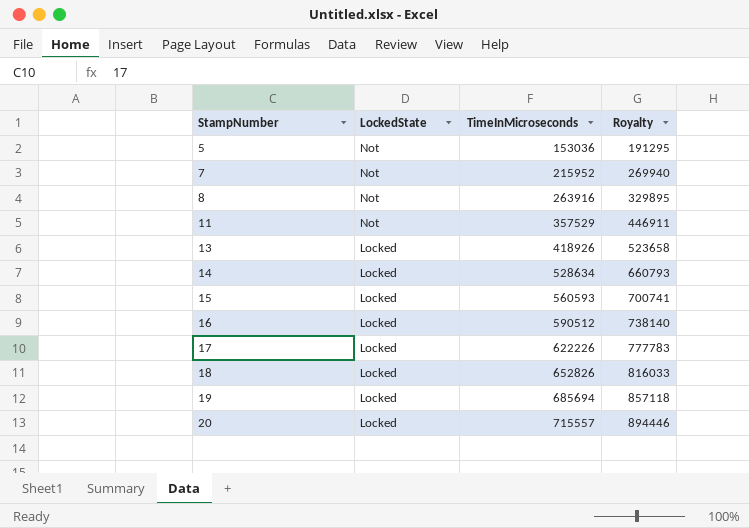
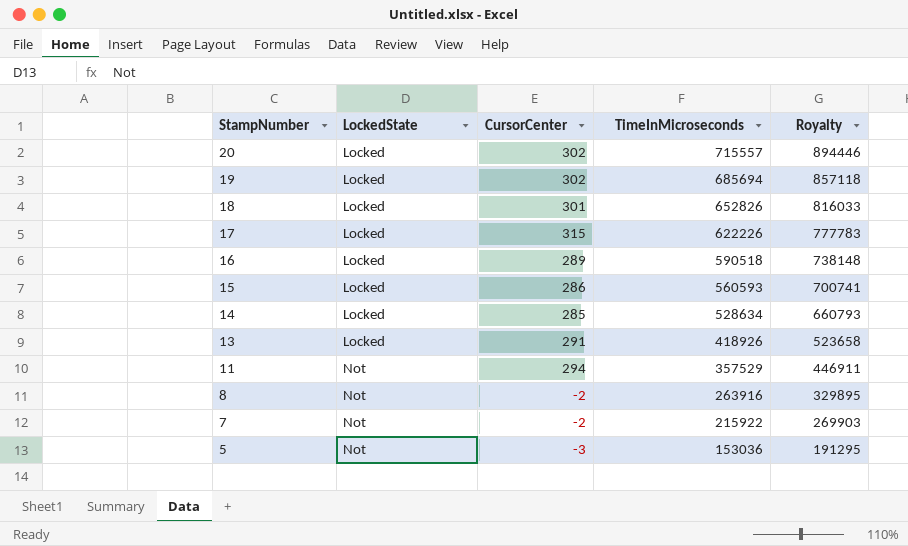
row order: StampNumber ascending -> StampNumber descending
column CursorCenter | position: none -> 3
16 | TimeInMicroseconds: 590512 -> 590518
16 | Royalty: 738140 -> 738148
7 | TimeInMicroseconds: 215952 -> 215922
7 | Royalty: 269940 -> 269903

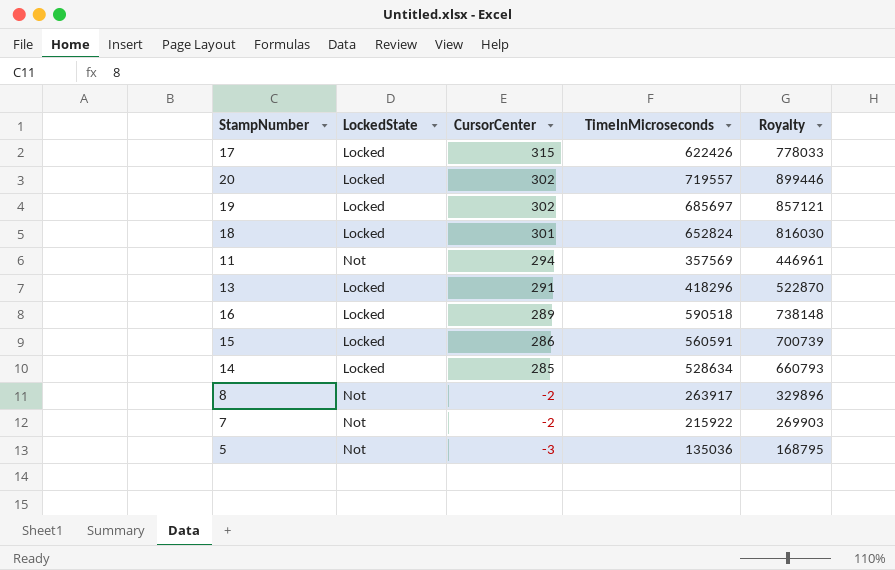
row order: StampNumber descending -> CursorCenter descending
17 | TimeInMicroseconds: 622226 -> 622426
17 | Royalty: 777783 -> 778033
20 | TimeInMicroseconds: 715557 -> 719557
20 | Royalty: 894446 -> 899446
19 | TimeInMicroseconds: 685694 -> 685697
19 | Royalty: 857118 -> 857121
18 | TimeInMicroseconds: 652826 -> 652824
18 | Royalty: 816033 -> 816030
11 | TimeInMicroseconds: 357529 -> 357569
11 | Royalty: 446911 -> 446961
13 | TimeInMicroseconds: 418926 -> 418296
13 | Royalty: 523658 -> 522870
15 | TimeInMicroseconds: 560593 -> 560591
15 | Royalty: 700741 -> 700739
8 | TimeInMicroseconds: 263916 -> 263917
8 | Royalty: 329895 -> 329896
5 | TimeInMicroseconds: 153036 -> 135036
5 | Royalty: 191295 -> 168795

